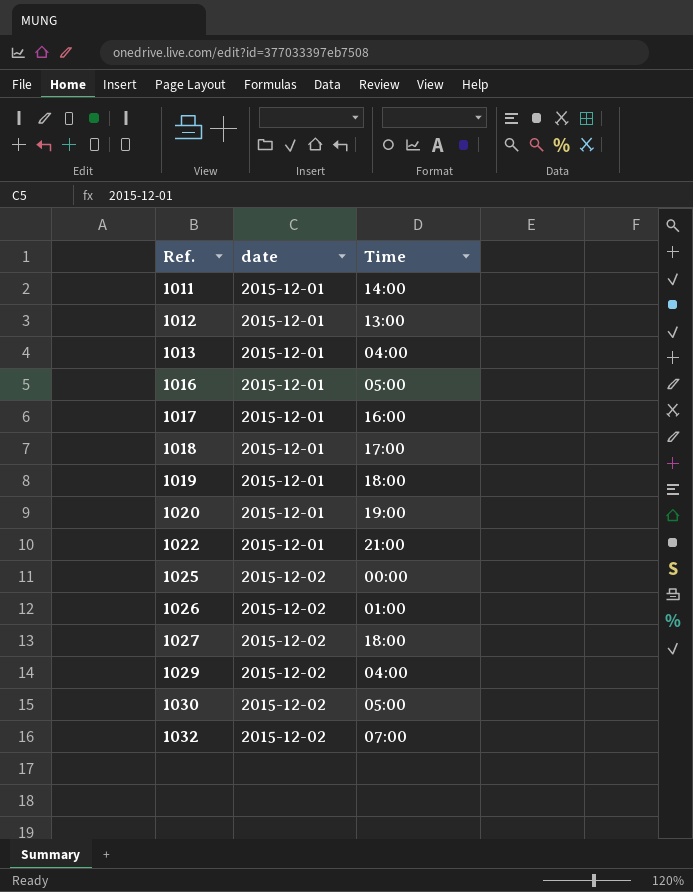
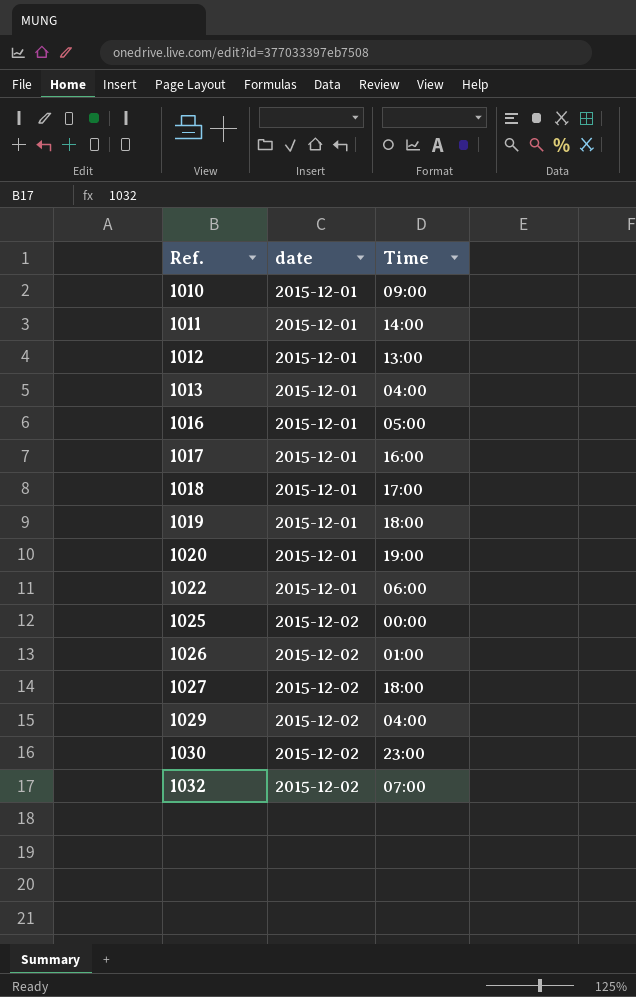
row 1010: none -> 2015-12-01 | 09:00
1022 | Time: 21:00 -> 06:00
1030 | Time: 05:00 -> 23:00

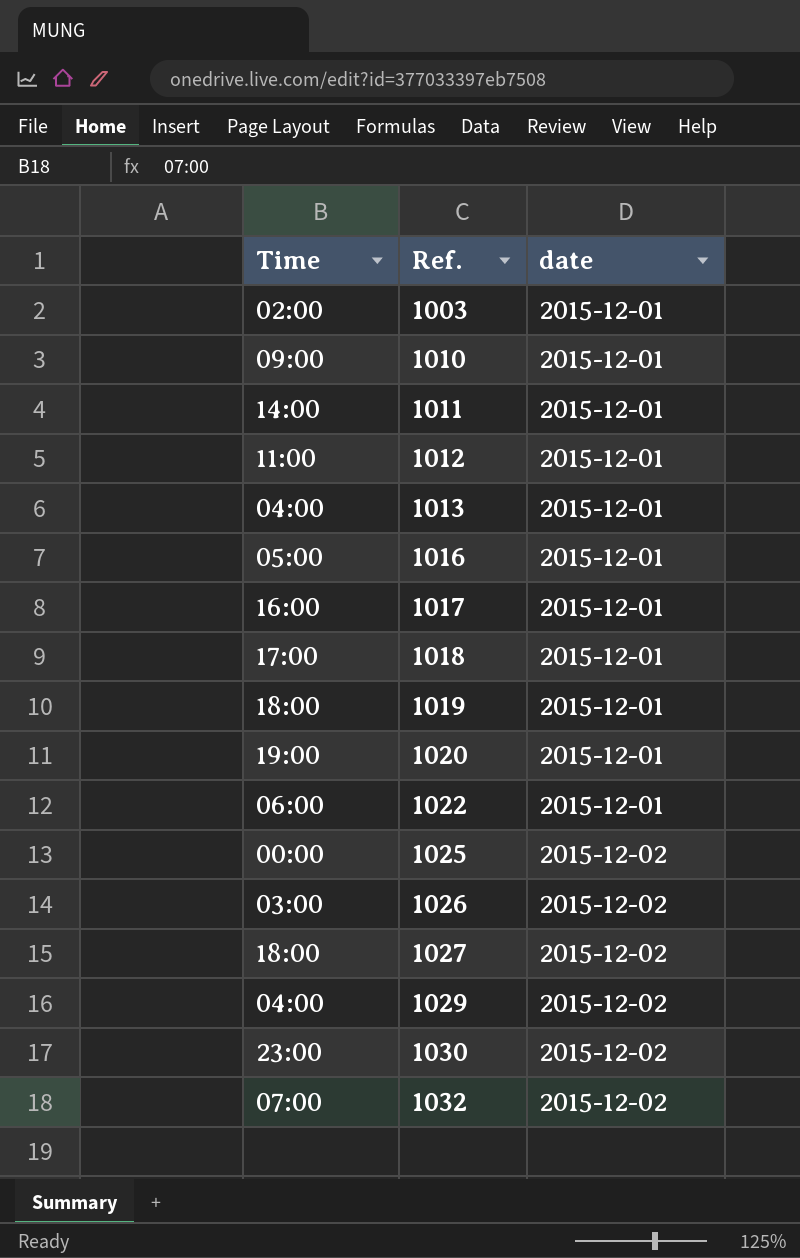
column Time | position: 3 -> 1
row 1003: none -> 02:00 | 2015-12-01
1012 | Time: 13:00 -> 11:00
1026 | Time: 01:00 -> 03:00

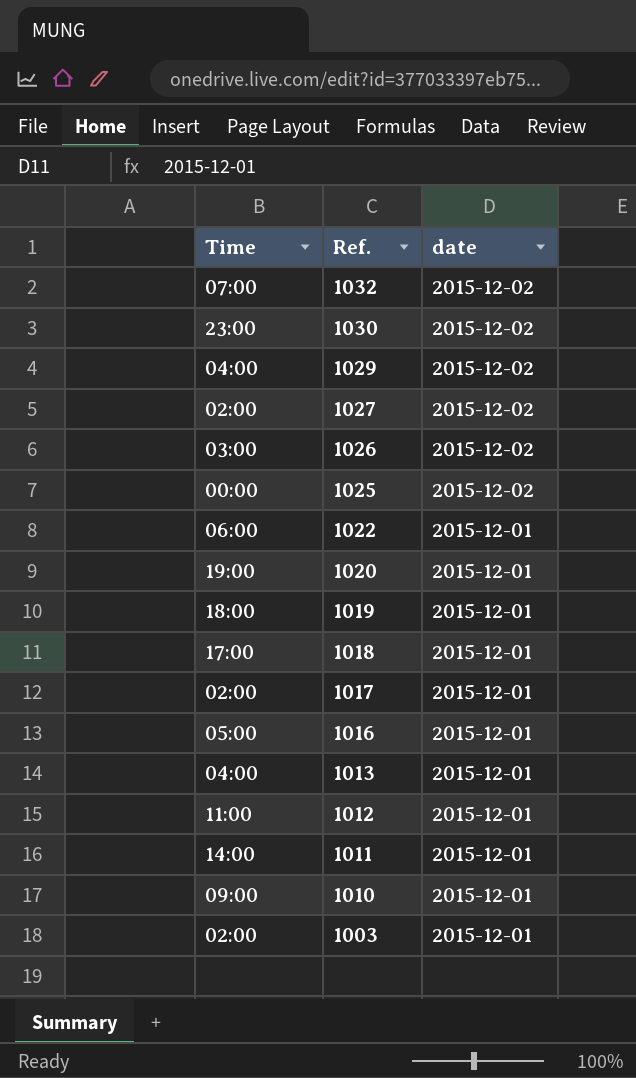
row order: Ref. ascending -> Ref. descending
1027 | Time: 18:00 -> 02:00
1017 | Time: 16:00 -> 02:00

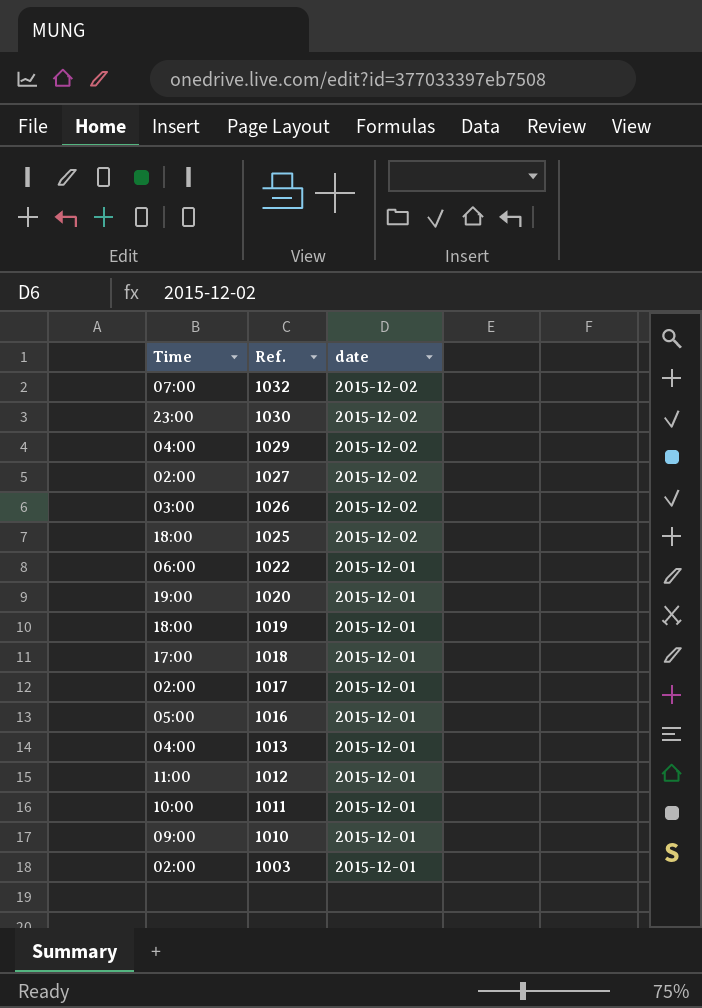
1025 | Time: 00:00 -> 18:00
1011 | Time: 14:00 -> 10:00

